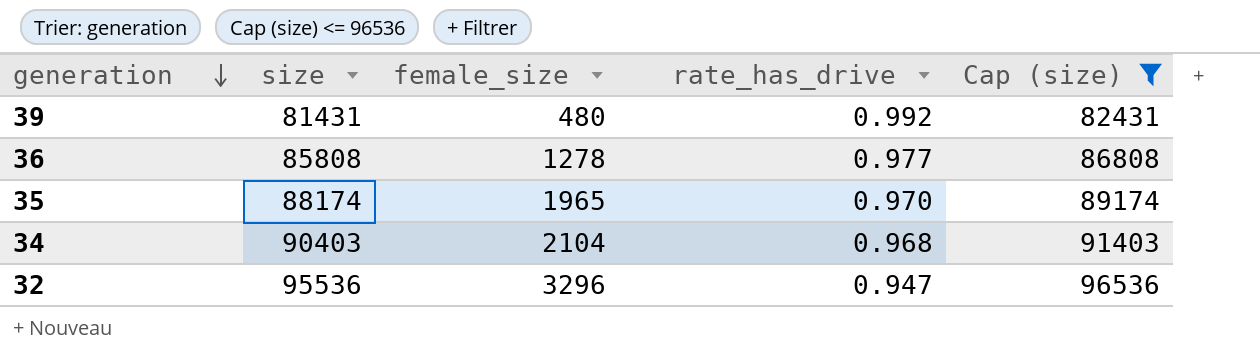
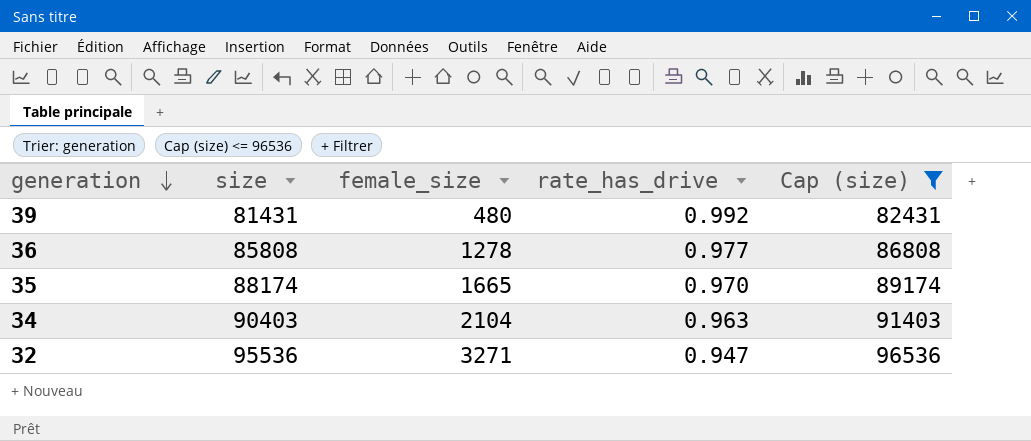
35 | female_size: 1965 -> 1665
34 | rate_has_drive: 0.968 -> 0.963
32 | female_size: 3296 -> 3271

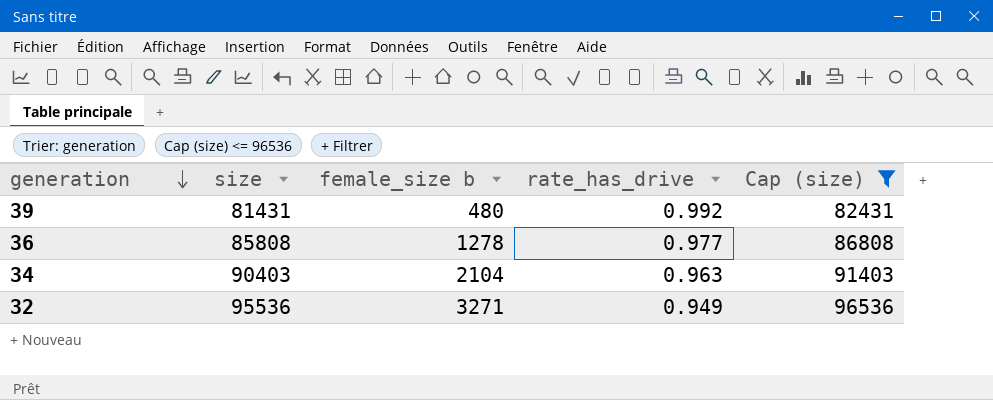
column name: female_size -> female_size b
row 35: 88174 | 1665 | 0.970 | 89174 -> none
32 | rate_has_drive: 0.947 -> 0.949

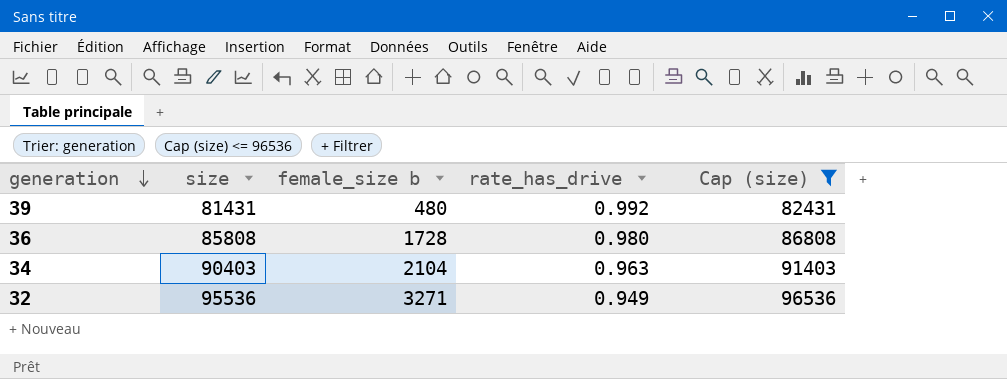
36 | female_size b: 1278 -> 1728
36 | rate_has_drive: 0.977 -> 0.980

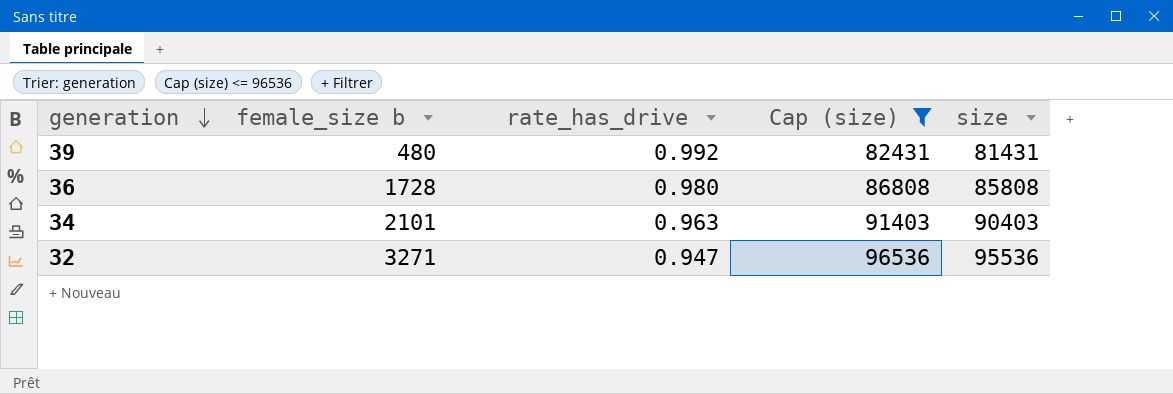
column size | position: 2 -> 5
34 | female_size b: 2104 -> 2101
32 | rate_has_drive: 0.949 -> 0.947

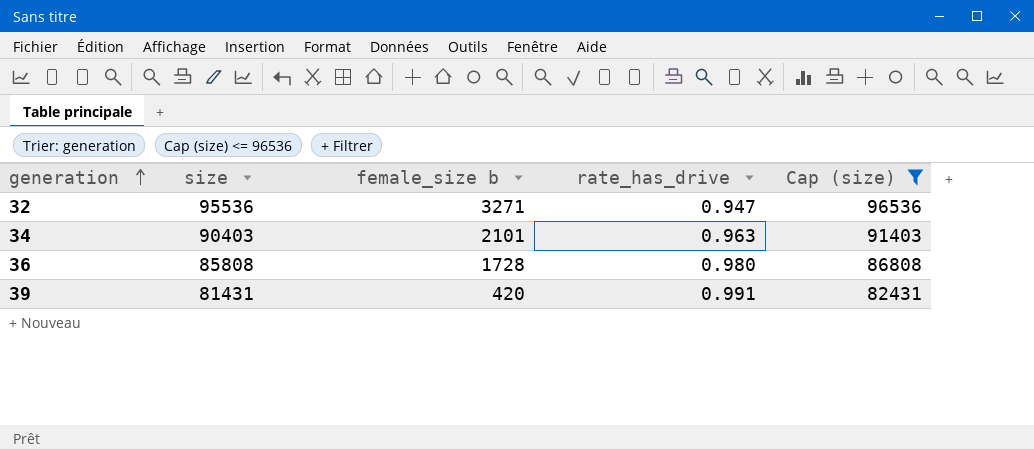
row order: generation descending -> generation ascending
column size | position: 5 -> 2
39 | female_size b: 480 -> 420
39 | rate_has_drive: 0.992 -> 0.991

